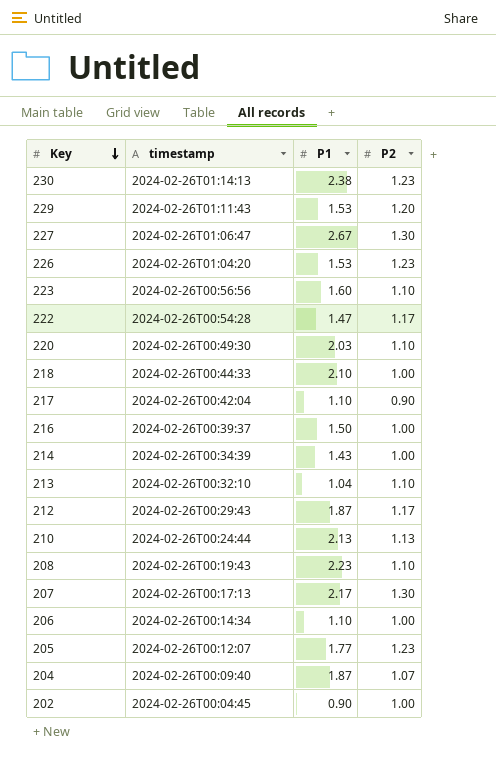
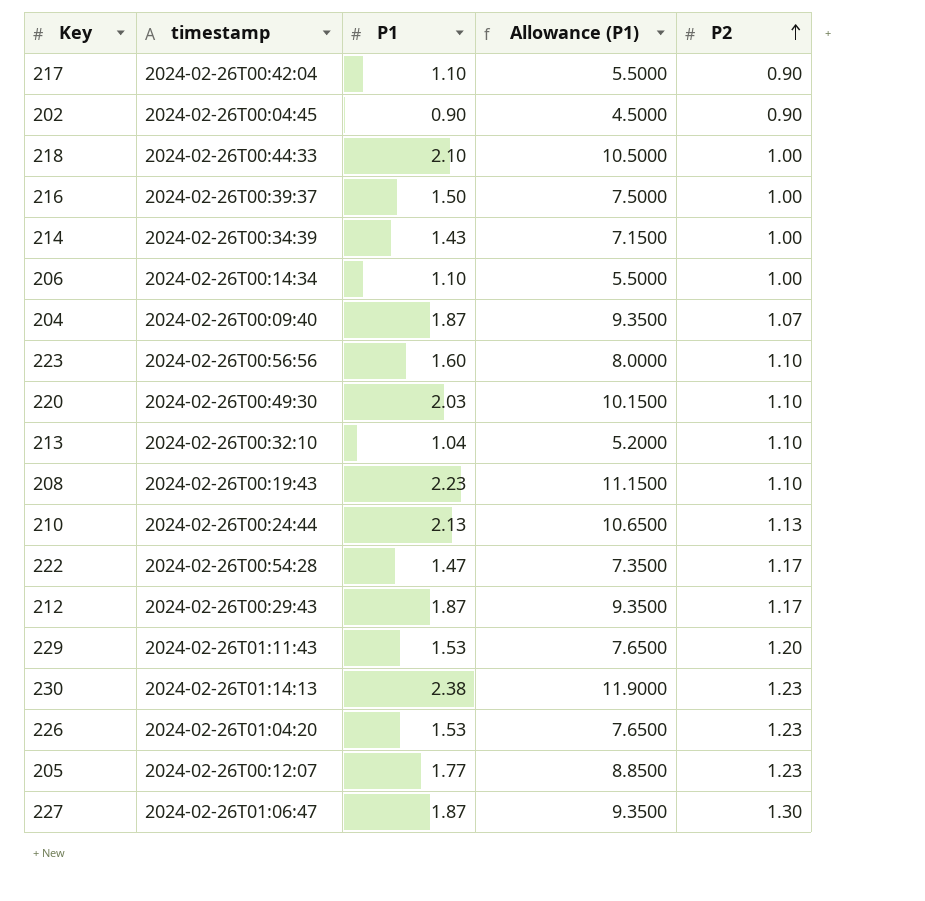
row order: Key descending -> P2 ascending
column Allowance (P1) | formula: none -> [P1] * 5
row 207: 2024-02-26T00:17:13 | 2.17 | 1.30 -> none
202 | P2: 1.00 -> 0.90
227 | P1: 2.67 -> 1.87

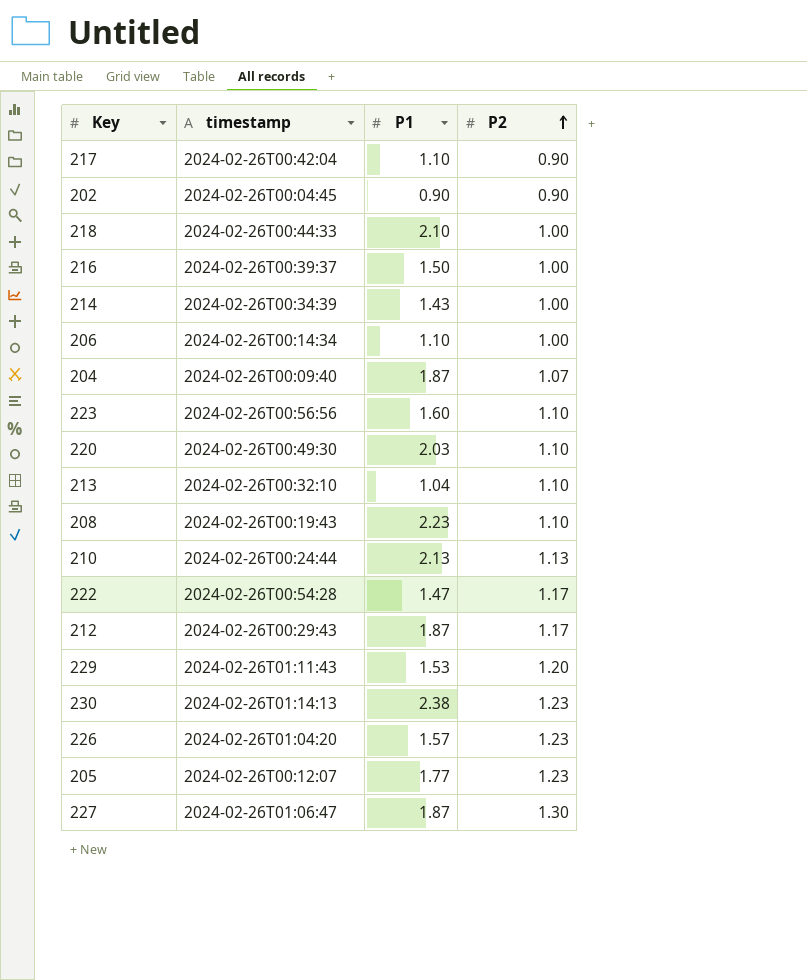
column Allowance (P1) | formula: [P1] * 5 -> none
226 | P1: 1.53 -> 1.57

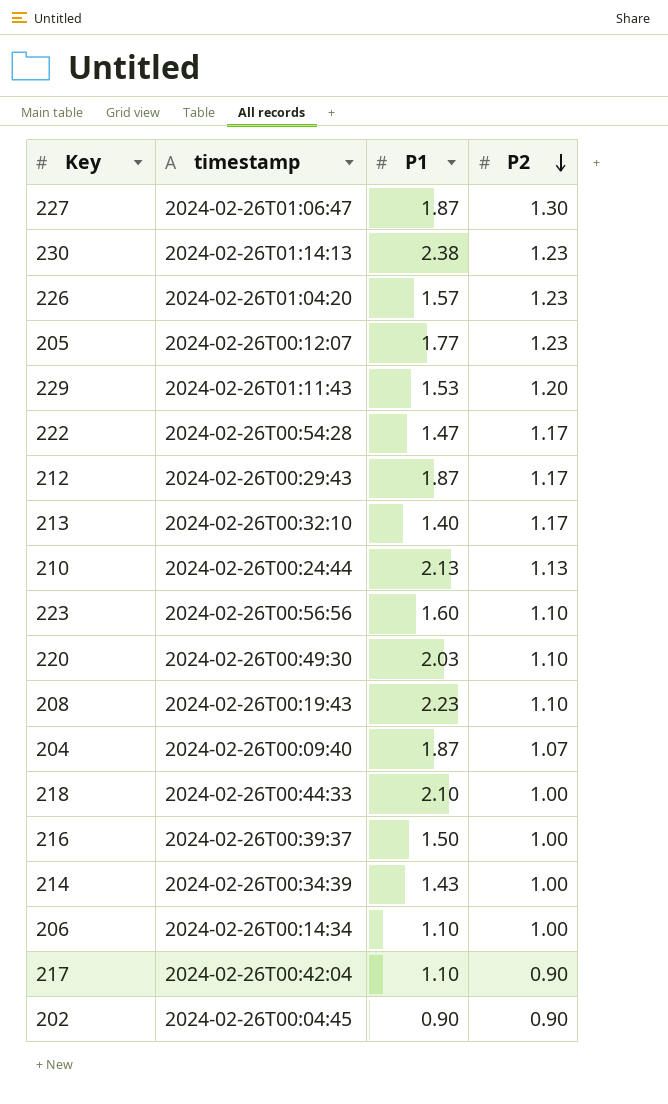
row order: P2 ascending -> P2 descending
213 | P1: 1.04 -> 1.40
213 | P2: 1.10 -> 1.17

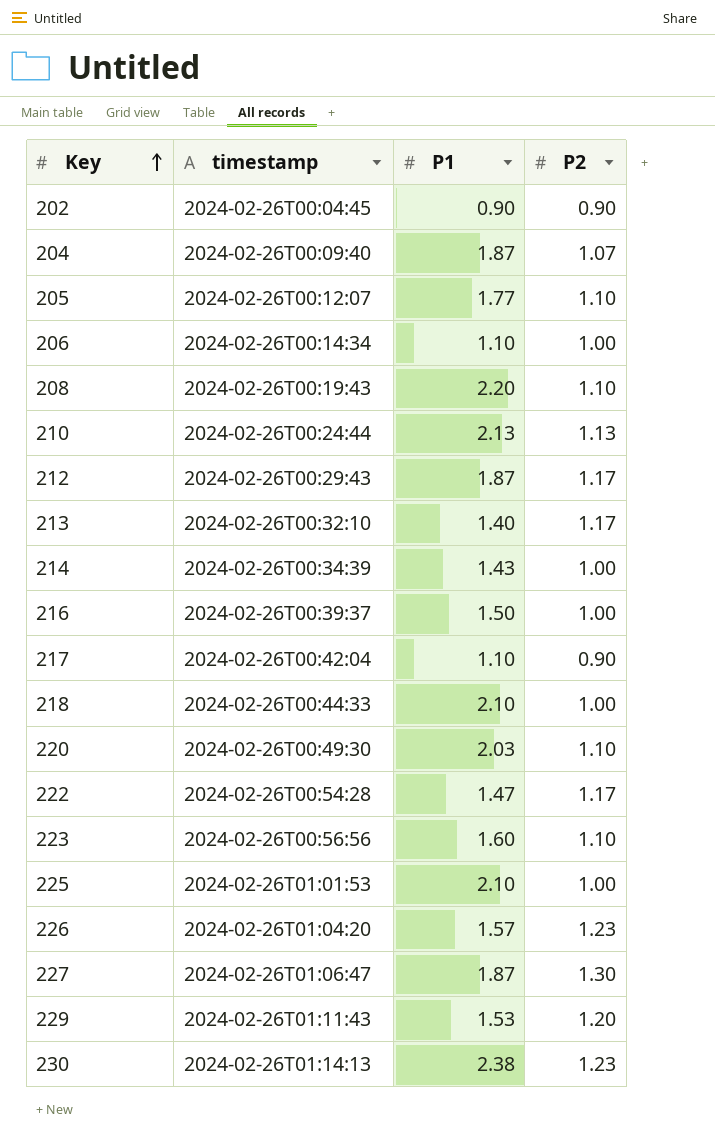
row order: P2 descending -> Key ascending
205 | P2: 1.23 -> 1.10
208 | P1: 2.23 -> 2.20
row 225: none -> 2024-02-26T01:01:53 | 2.10 | 1.00

